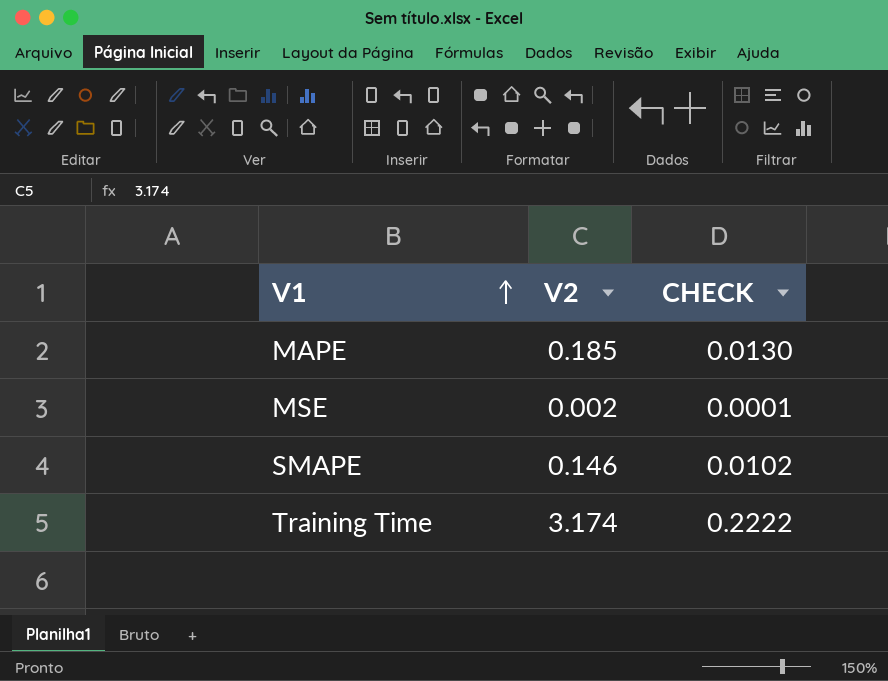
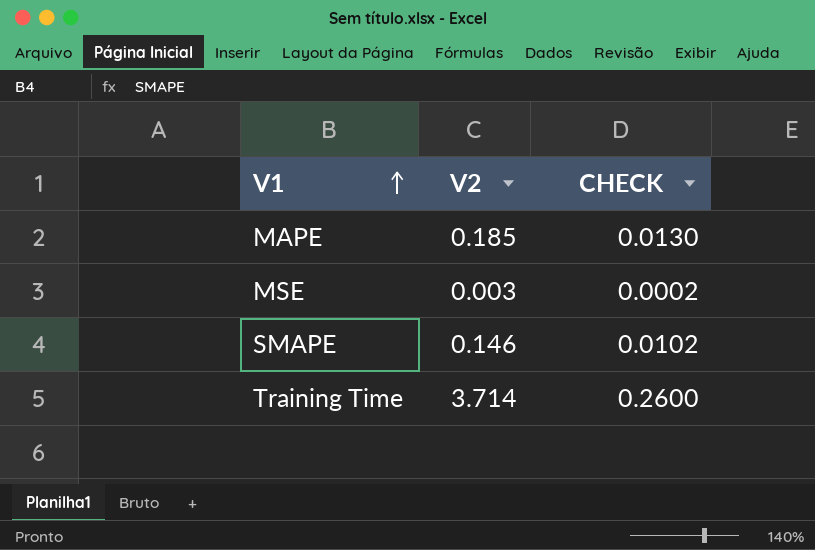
MSE | V2: 0.002 -> 0.003
MSE | CHECK: 0.0001 -> 0.0002
Training Time | V2: 3.174 -> 3.714
Training Time | CHECK: 0.2222 -> 0.2600

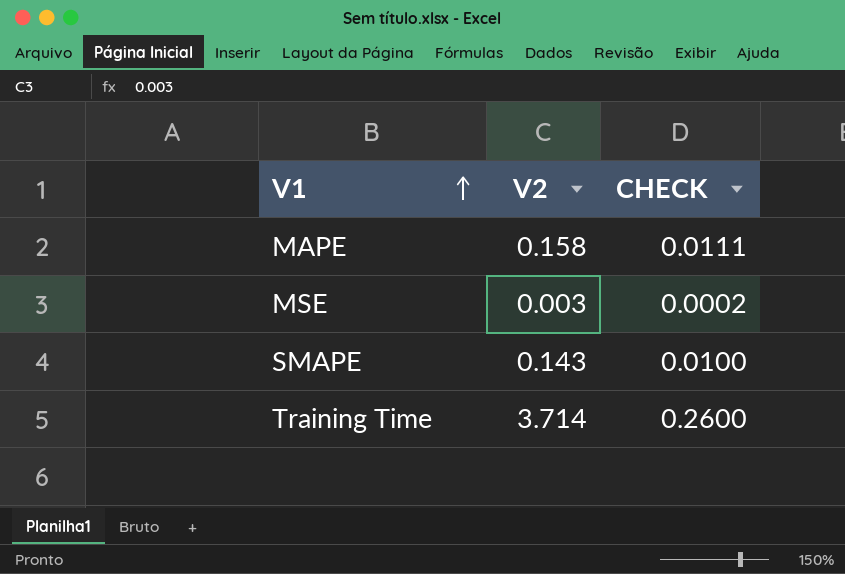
MAPE | V2: 0.185 -> 0.158
MAPE | CHECK: 0.0130 -> 0.0111
SMAPE | V2: 0.146 -> 0.143
SMAPE | CHECK: 0.0102 -> 0.0100

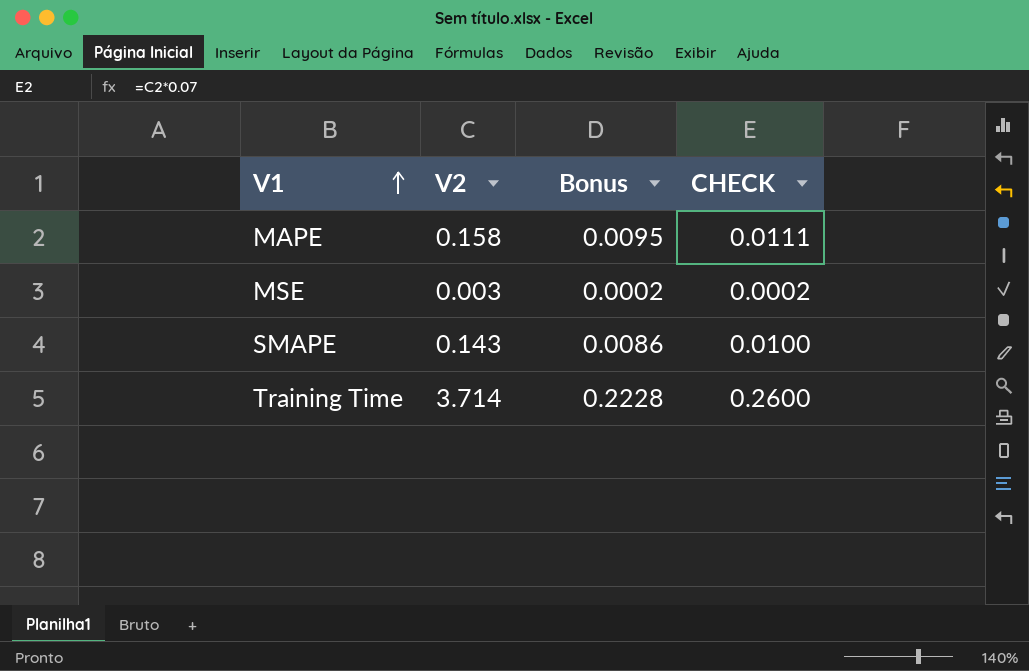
column Bonus | formula: none -> [V2] * 0.06

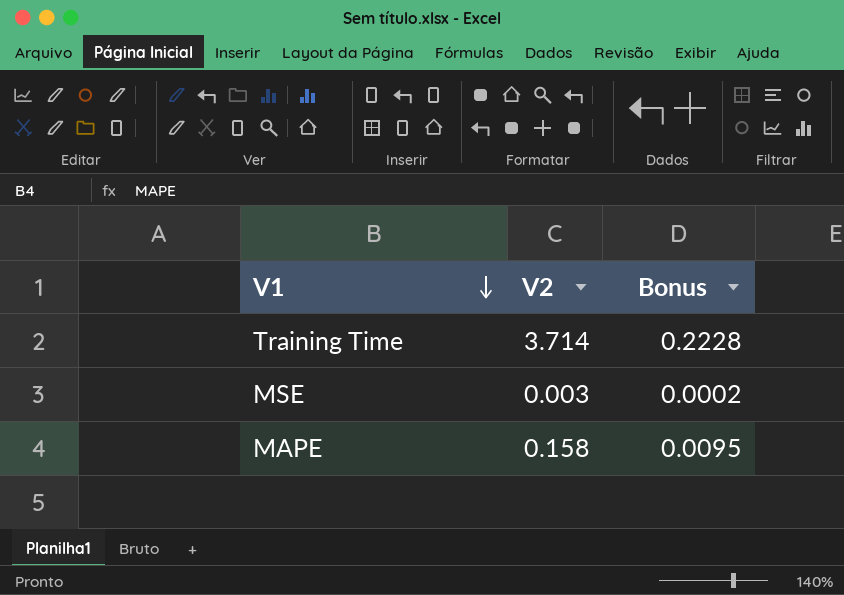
row order: V1 ascending -> V1 descending
column CHECK | formula: [V2] * 0.07 -> none
row SMAPE: 0.143 | 0.0086 | 0.0100 -> none

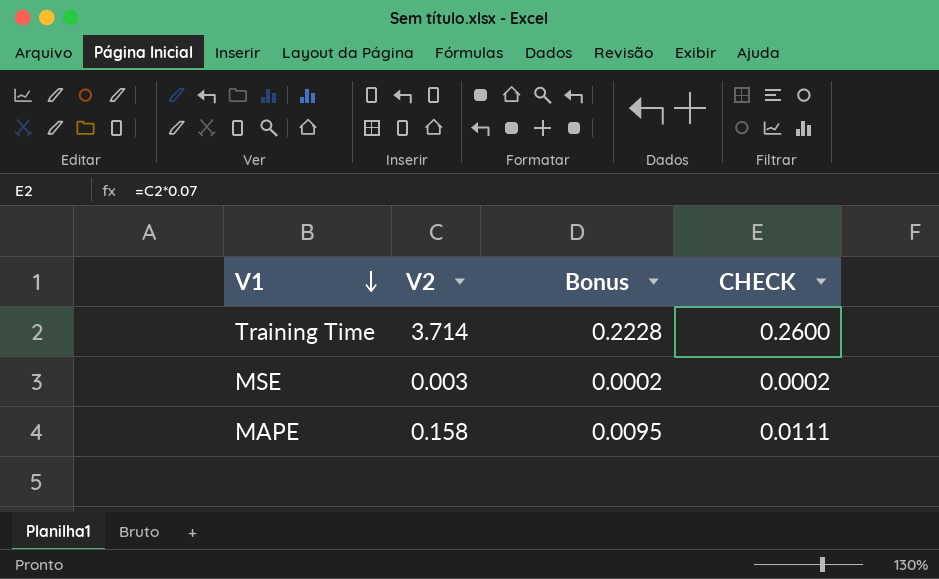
column CHECK | formula: none -> [V2] * 0.07

